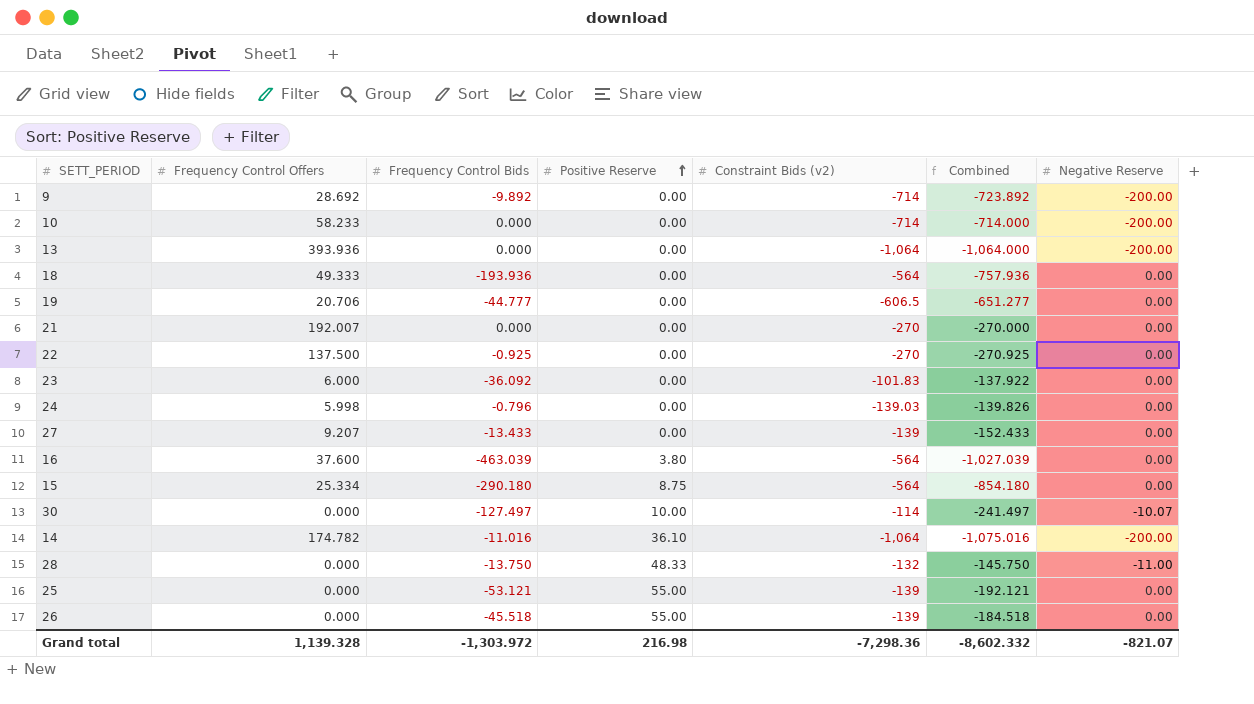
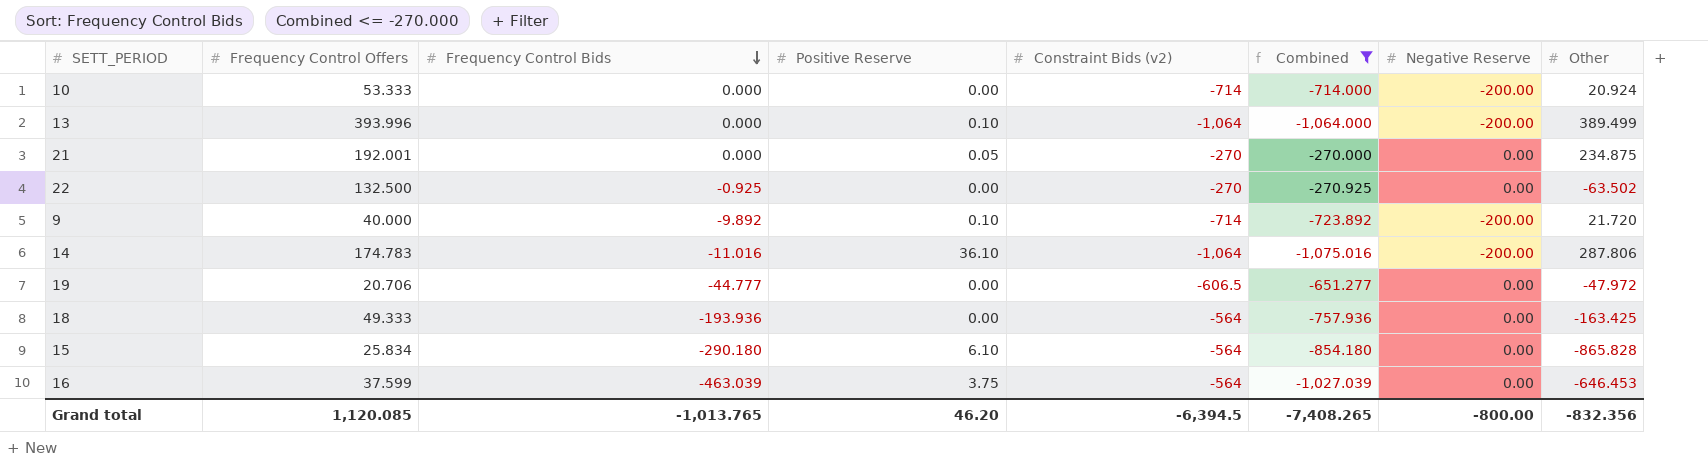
filter: none -> Combined <= -270.000
row order: Positive Reserve ascending -> Frequency Control Bids descending
column Other | position: none -> 8
10 | Frequency Control Offers: 58.233 -> 53.333
13 | Frequency Control Offers: 393.936 -> 393.996
13 | Positive Reserve: 0.00 -> 0.10
21 | Frequency Control Offers: 192.007 -> 192.001
21 | Positive Reserve: 0.00 -> 0.05
22 | Frequency Control Offers: 137.500 -> 132.500
9 | Frequency Control Offers: 28.692 -> 40.000
9 | Positive Reserve: 0.00 -> 0.10
14 | Frequency Control Offers: 174.782 -> 174.783
15 | Frequency Control Offers: 25.334 -> 25.834
15 | Positive Reserve: 8.75 -> 6.10
16 | Frequency Control Offers: 37.600 -> 37.599
16 | Positive Reserve: 3.80 -> 3.75
Grand total | Frequency Control Offers: 1,139.328 -> 1,120.085
Grand total | Frequency Control Bids: -1,303.972 -> -1,013.765
Grand total | Positive Reserve: 216.98 -> 46.20
Grand total | Constraint Bids (v2): -7,298.36 -> -6,394.5
Grand total | Combined: -8,602.332 -> -7,408.265
Grand total | Negative Reserve: -821.07 -> -800.00

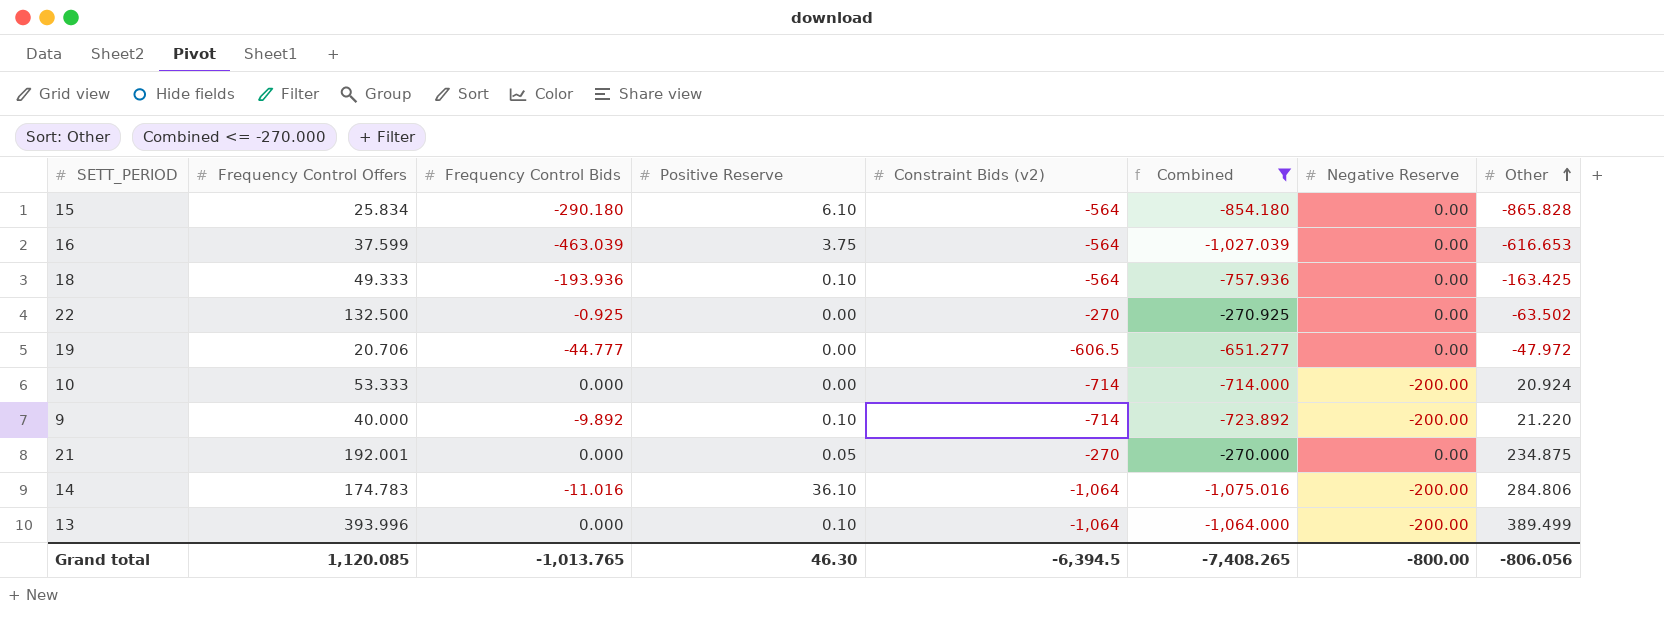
row order: Frequency Control Bids descending -> Other ascending
16 | Other: -646.453 -> -616.653
18 | Positive Reserve: 0.00 -> 0.10
9 | Other: 21.720 -> 21.220
14 | Other: 287.806 -> 284.806
Grand total | Positive Reserve: 46.20 -> 46.30
Grand total | Other: -832.356 -> -806.056

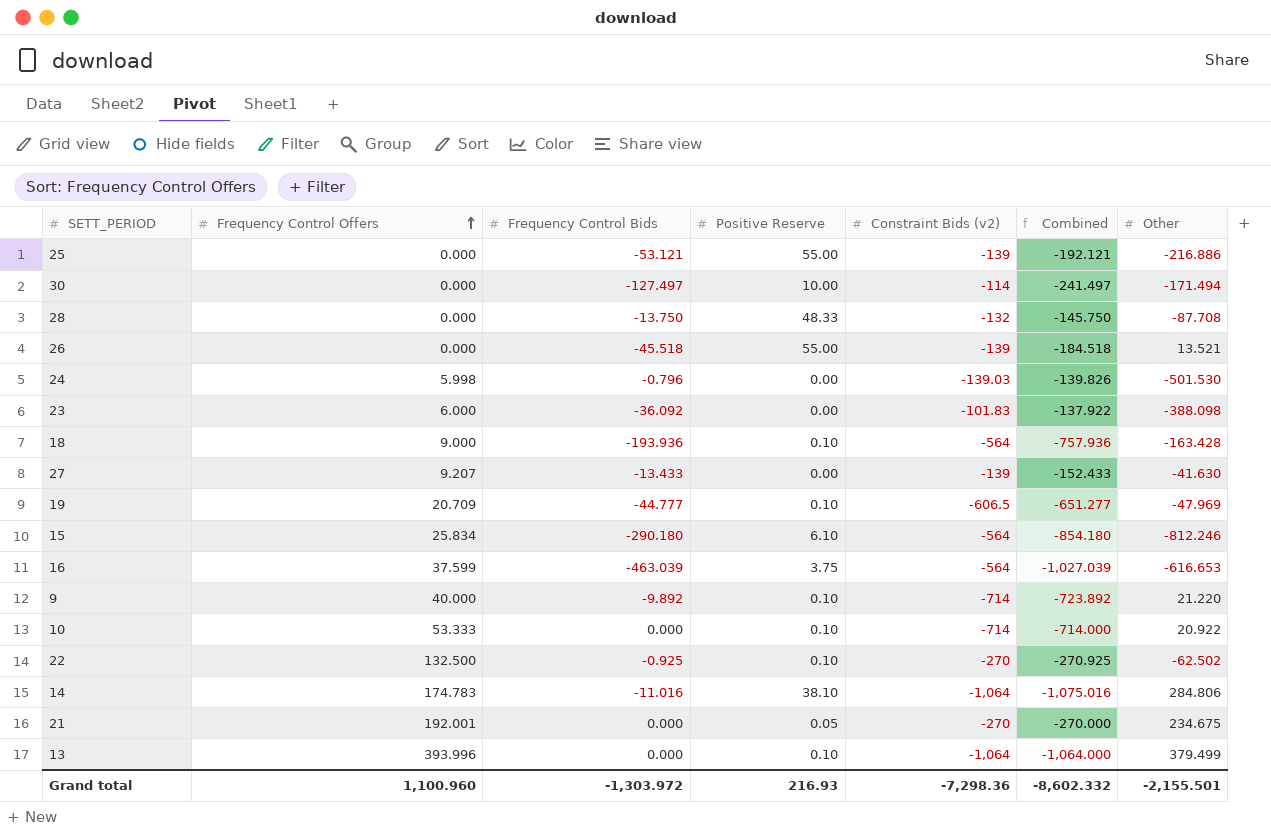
filter: Combined <= -270.000 -> none
row order: Other ascending -> Frequency Control Offers ascending
column Negative Reserve | position: 7 -> none
18 | Frequency Control Offers: 49.333 -> 9.000
18 | Other: -163.425 -> -163.428
19 | Frequency Control Offers: 20.706 -> 20.709
19 | Positive Reserve: 0.00 -> 0.10
19 | Other: -47.972 -> -47.969
15 | Other: -865.828 -> -812.246
10 | Positive Reserve: 0.00 -> 0.10
10 | Other: 20.924 -> 20.922
22 | Positive Reserve: 0.00 -> 0.10
22 | Other: -63.502 -> -62.502
14 | Positive Reserve: 36.10 -> 38.10
21 | Other: 234.875 -> 234.675
13 | Other: 389.499 -> 379.499
Grand total | Frequency Control Offers: 1,120.085 -> 1,100.960
Grand total | Frequency Control Bids: -1,013.765 -> -1,303.972
Grand total | Positive Reserve: 46.30 -> 216.93
Grand total | Constraint Bids (v2): -6,394.5 -> -7,298.36
Grand total | Combined: -7,408.265 -> -8,602.332
Grand total | Other: -806.056 -> -2,155.501

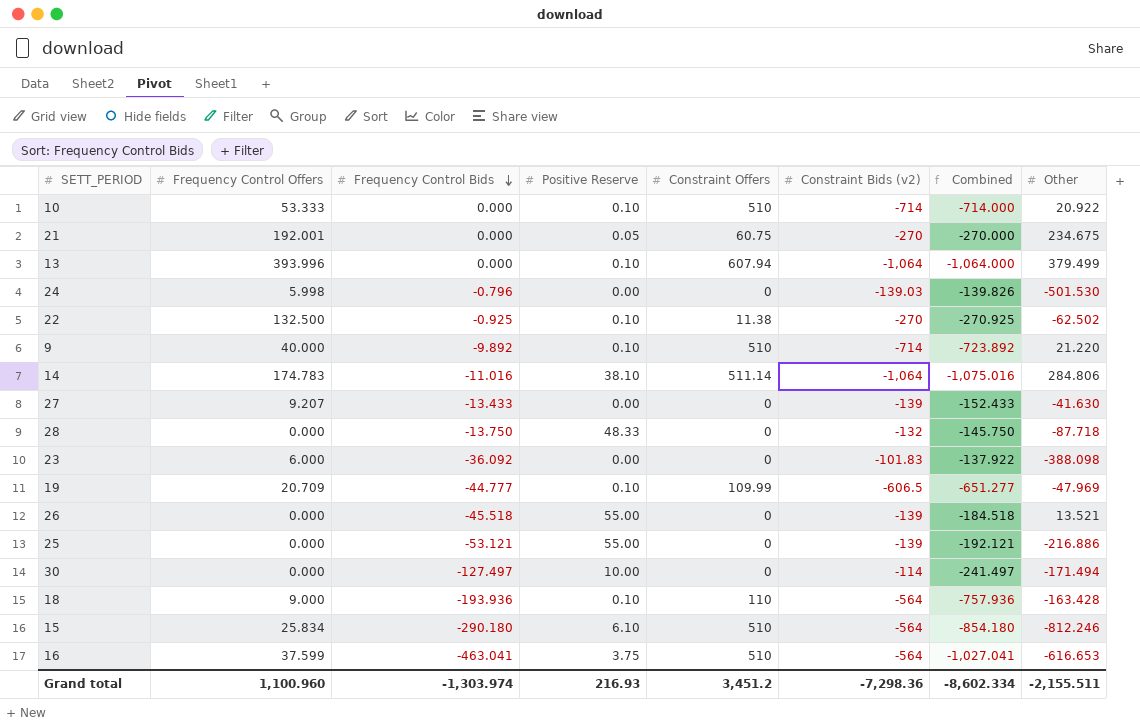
row order: Frequency Control Offers ascending -> Frequency Control Bids descending
column Constraint Offers | position: none -> 5
28 | Other: -87.708 -> -87.718
16 | Frequency Control Bids: -463.039 -> -463.041
16 | Combined: -1,027.039 -> -1,027.041
Grand total | Frequency Control Bids: -1,303.972 -> -1,303.974
Grand total | Combined: -8,602.332 -> -8,602.334
Grand total | Other: -2,155.501 -> -2,155.511

